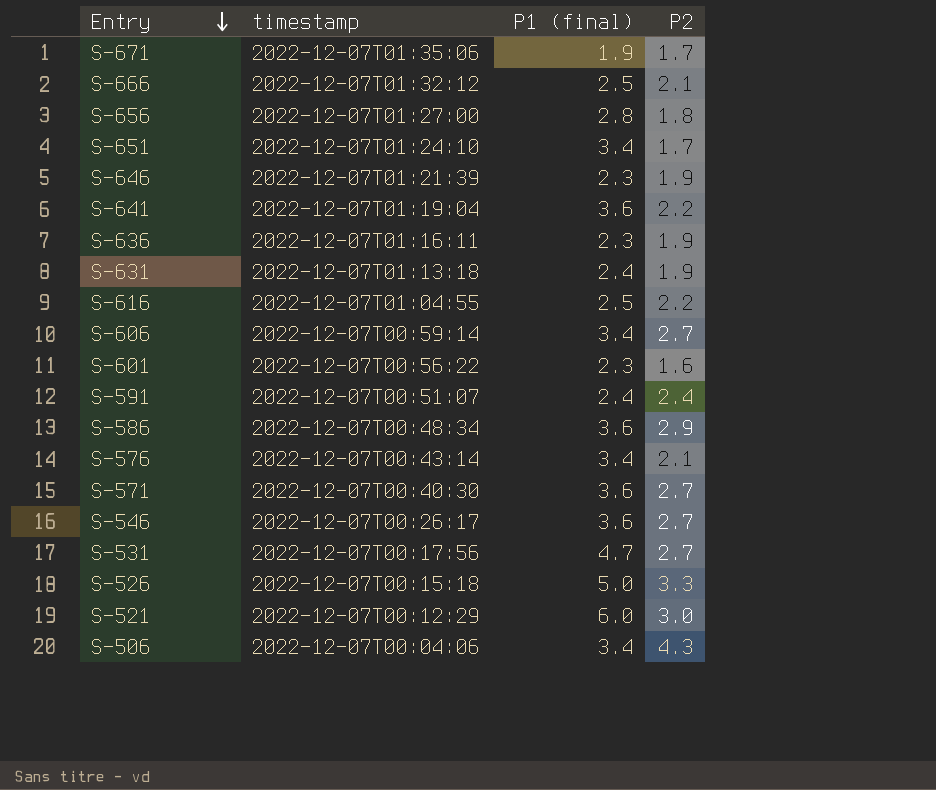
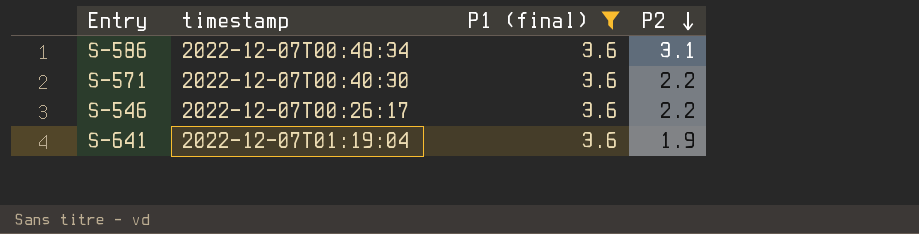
filter: none -> P1 (final) = 3.6
row order: Entry descending -> P2 descending
S-586 | P2: 2.9 -> 3.1
S-571 | P2: 2.7 -> 2.2
S-546 | P2: 2.7 -> 2.2
S-641 | P2: 2.2 -> 1.9

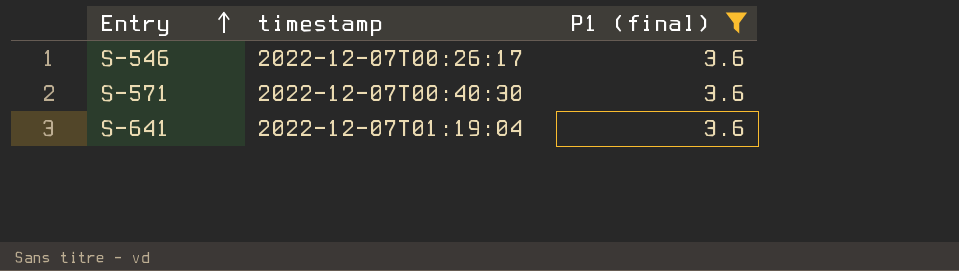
row order: P2 descending -> Entry ascending
column P2 | position: 4 -> none
row S-586: 2022-12-07T00:48:34 | 3.6 | 3.1 -> none

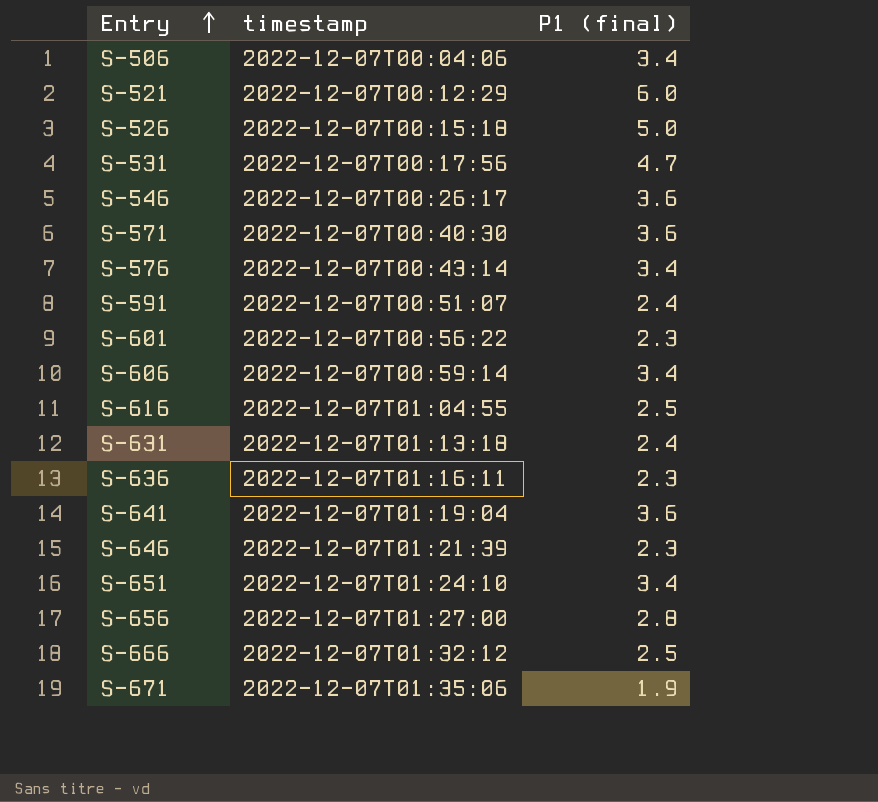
filter: P1 (final) = 3.6 -> none

